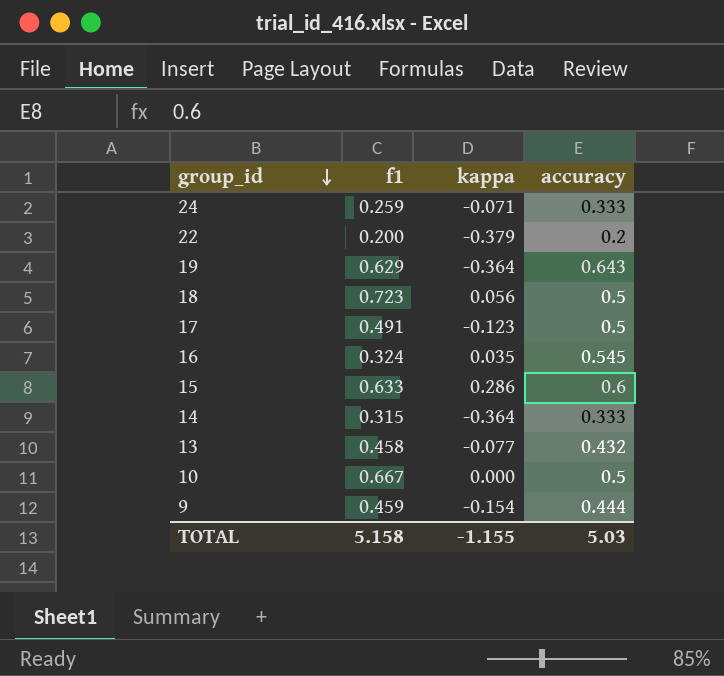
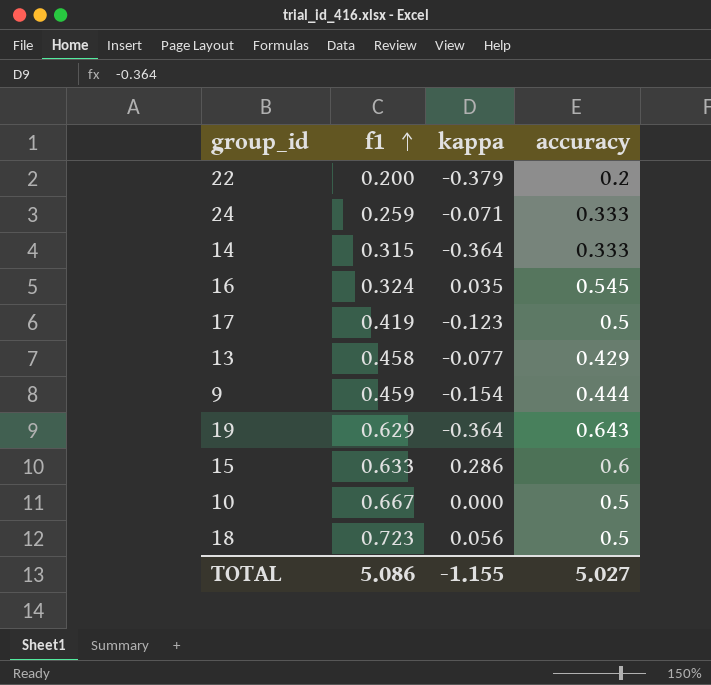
row order: group_id descending -> f1 ascending
17 | f1: 0.491 -> 0.419
13 | accuracy: 0.432 -> 0.429
TOTAL | f1: 5.158 -> 5.086
TOTAL | accuracy: 5.03 -> 5.027

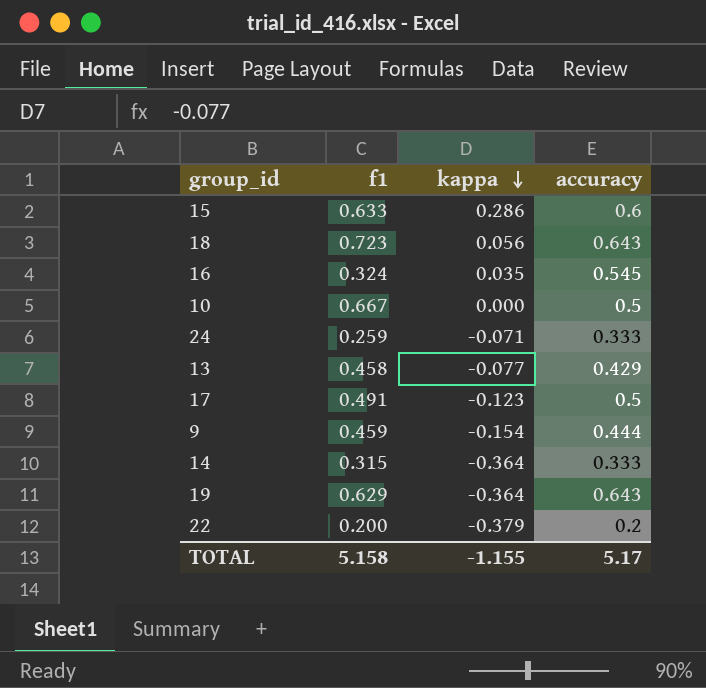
row order: f1 ascending -> kappa descending
18 | accuracy: 0.5 -> 0.643
17 | f1: 0.419 -> 0.491
TOTAL | f1: 5.086 -> 5.158
TOTAL | accuracy: 5.027 -> 5.17

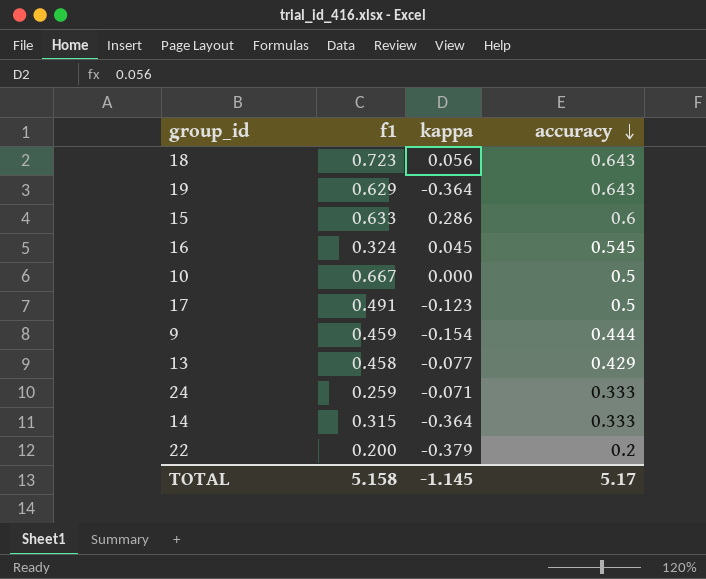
row order: kappa descending -> accuracy descending
16 | kappa: 0.035 -> 0.045
TOTAL | kappa: -1.155 -> -1.145

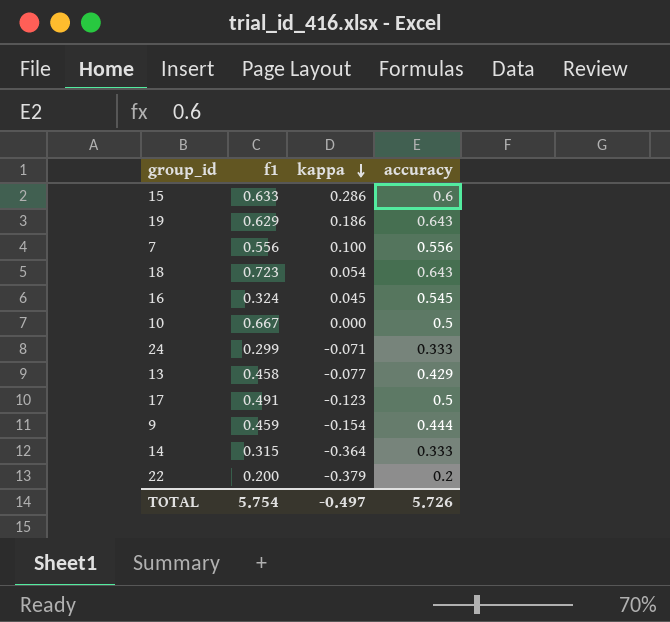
row order: accuracy descending -> kappa descending
19 | kappa: -0.364 -> 0.186
row 7: none -> 0.556 | 0.100 | 0.556
18 | kappa: 0.056 -> 0.054
24 | f1: 0.259 -> 0.299
TOTAL | f1: 5.158 -> 5.754
TOTAL | kappa: -1.145 -> -0.497
TOTAL | accuracy: 5.17 -> 5.726

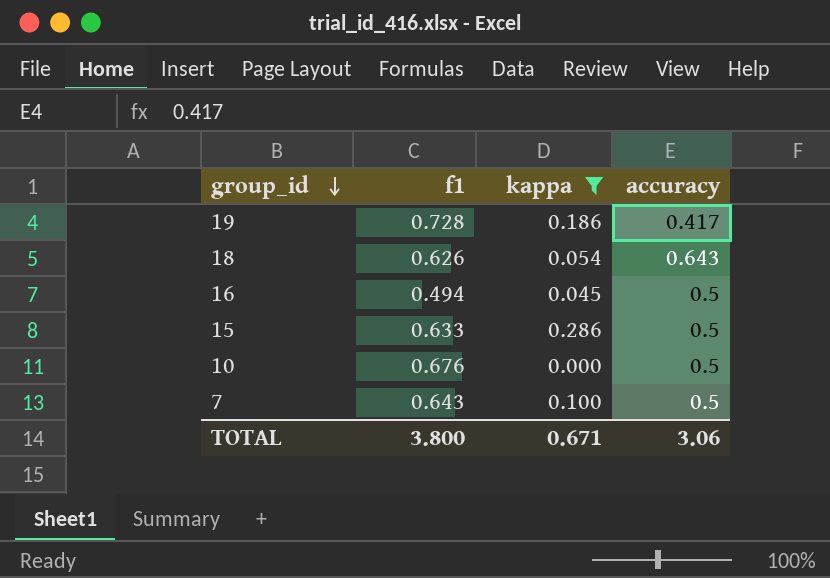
filter: none -> kappa >= 0.000
row order: kappa descending -> group_id descending
19 | f1: 0.629 -> 0.728
19 | accuracy: 0.643 -> 0.417
18 | f1: 0.723 -> 0.626
16 | f1: 0.324 -> 0.494
16 | accuracy: 0.545 -> 0.5
15 | accuracy: 0.6 -> 0.5
10 | f1: 0.667 -> 0.676
7 | f1: 0.556 -> 0.643
7 | accuracy: 0.556 -> 0.5
TOTAL | f1: 5.754 -> 3.800
TOTAL | kappa: -0.497 -> 0.671
TOTAL | accuracy: 5.726 -> 3.06

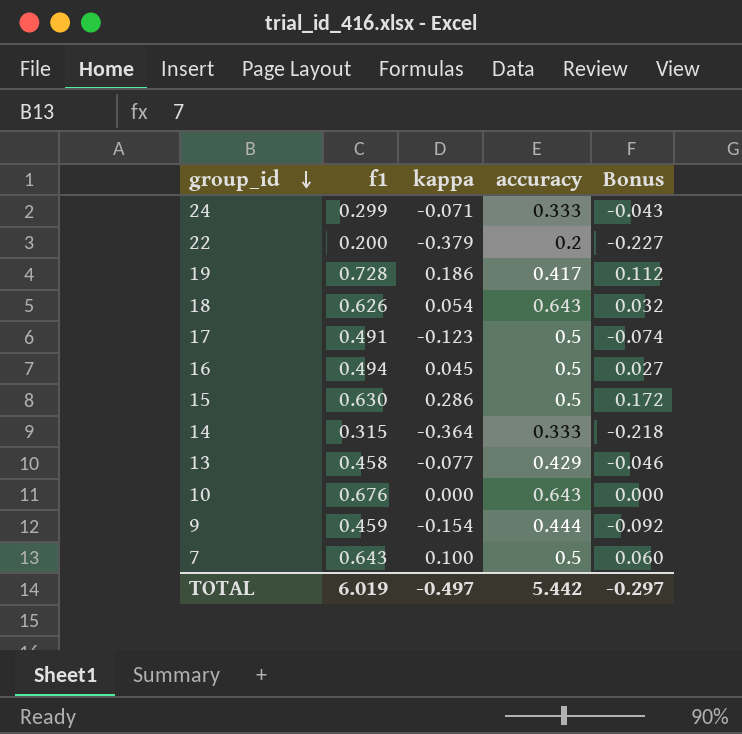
filter: kappa >= 0.000 -> none
column Bonus | formula: none -> [kappa] * 0.6
15 | f1: 0.633 -> 0.630
10 | accuracy: 0.5 -> 0.643
TOTAL | f1: 3.800 -> 6.019
TOTAL | kappa: 0.671 -> -0.497
TOTAL | accuracy: 3.06 -> 5.442

